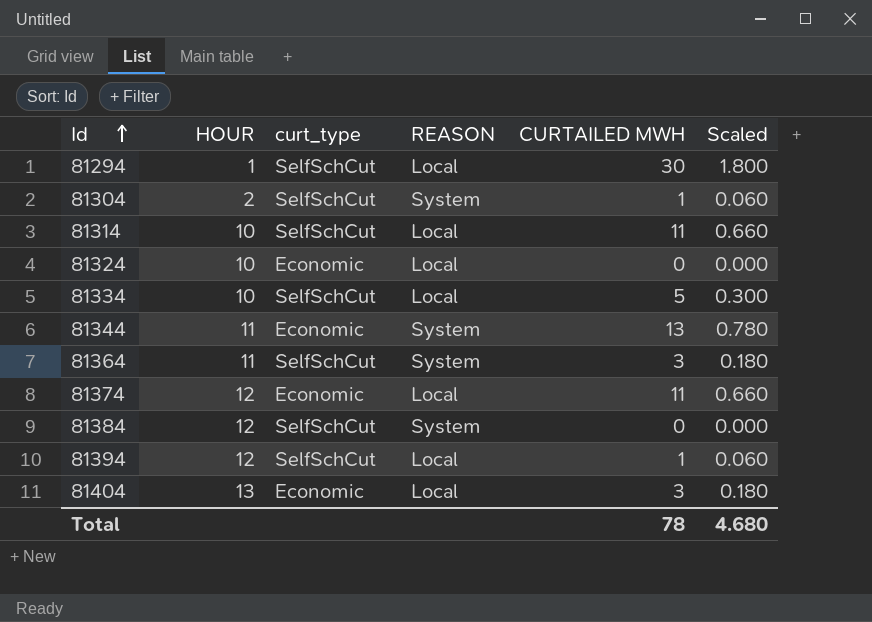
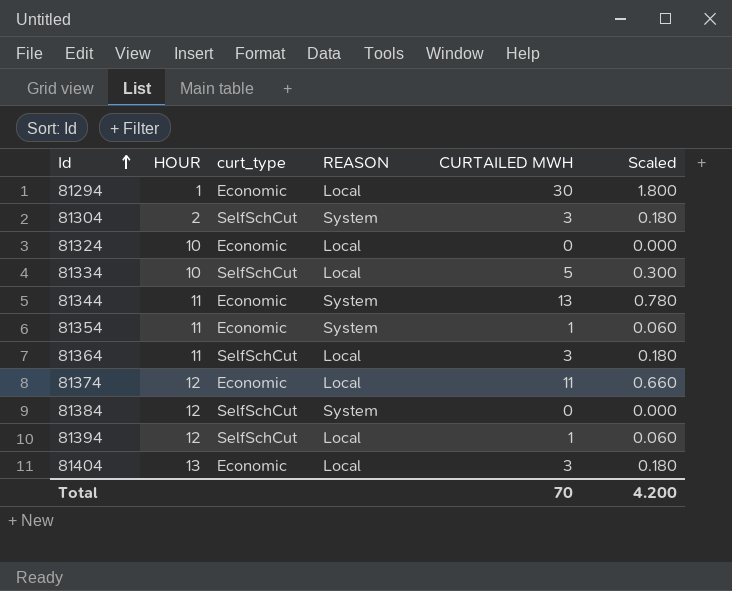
row 81314: 10 | SelfSchCut | Local | 11 | 0.660 -> none
81294 | curt_type: SelfSchCut -> Economic
81304 | CURTAILED MWH: 1 -> 3
81304 | Scaled: 0.060 -> 0.180
row 81354: none -> 11 | Economic | System | 1 | 0.060
81364 | REASON: System -> Local
Total | CURTAILED MWH: 78 -> 70
Total | Scaled: 4.680 -> 4.200

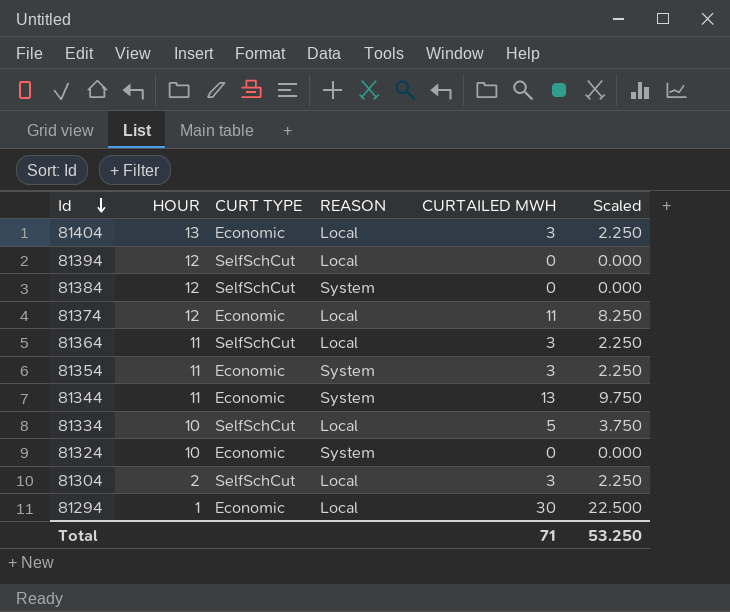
row order: Id ascending -> Id descending
column name: curt_type -> CURT TYPE
column Scaled | formula: [CURTAILED MWH] * 0.06 -> [CURTAILED MWH] * 0.75
81394 | CURTAILED MWH: 1 -> 0
81354 | CURTAILED MWH: 1 -> 3
81324 | REASON: Local -> System
81304 | REASON: System -> Local
Total | CURTAILED MWH: 70 -> 71
Total | Scaled: 4.200 -> 53.250

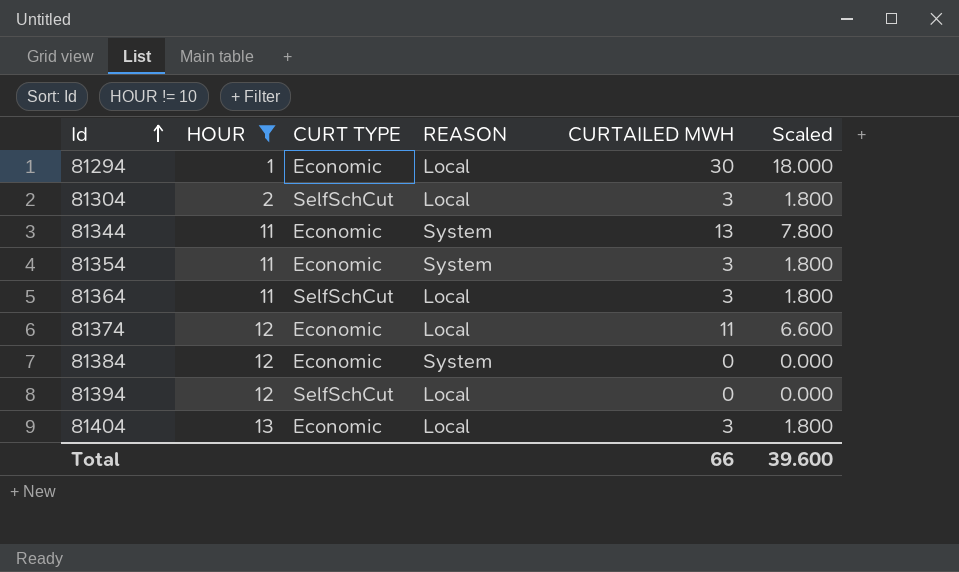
filter: none -> HOUR != 10
row order: Id descending -> Id ascending
column Scaled | formula: [CURTAILED MWH] * 0.75 -> [CURTAILED MWH] * 0.6
81384 | CURT TYPE: SelfSchCut -> Economic
Total | CURTAILED MWH: 71 -> 66
Total | Scaled: 53.250 -> 39.600

